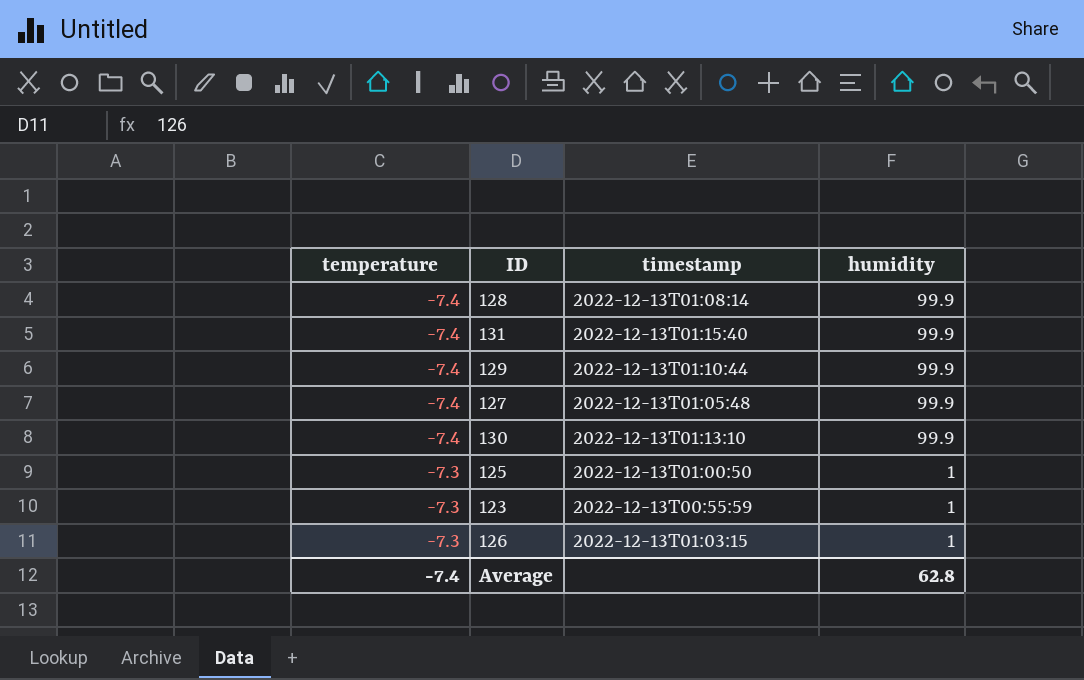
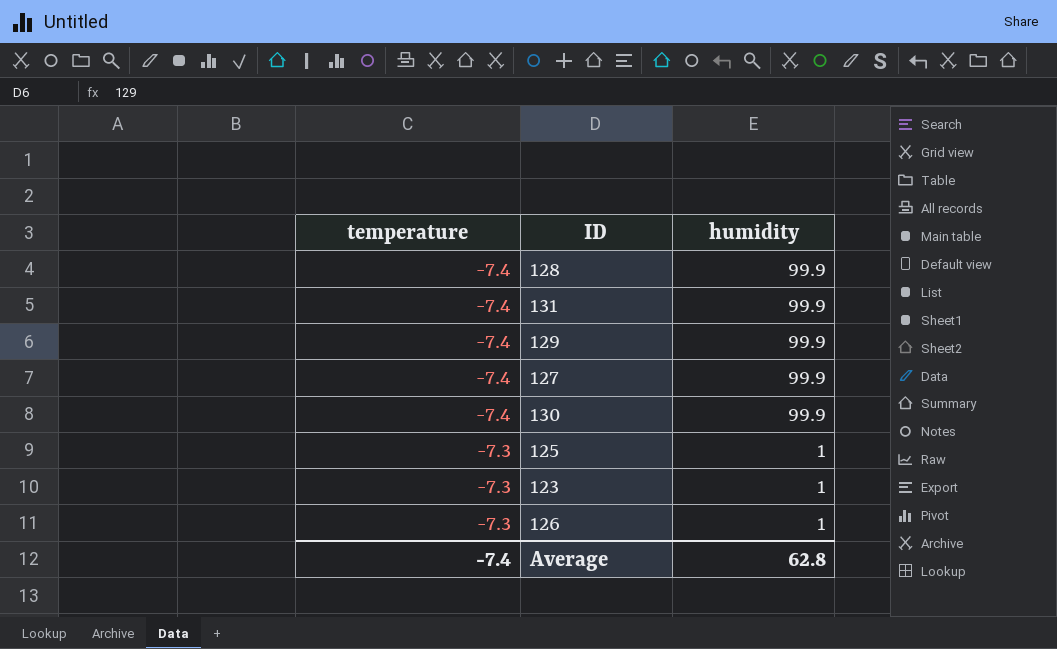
column timestamp | position: 3 -> none

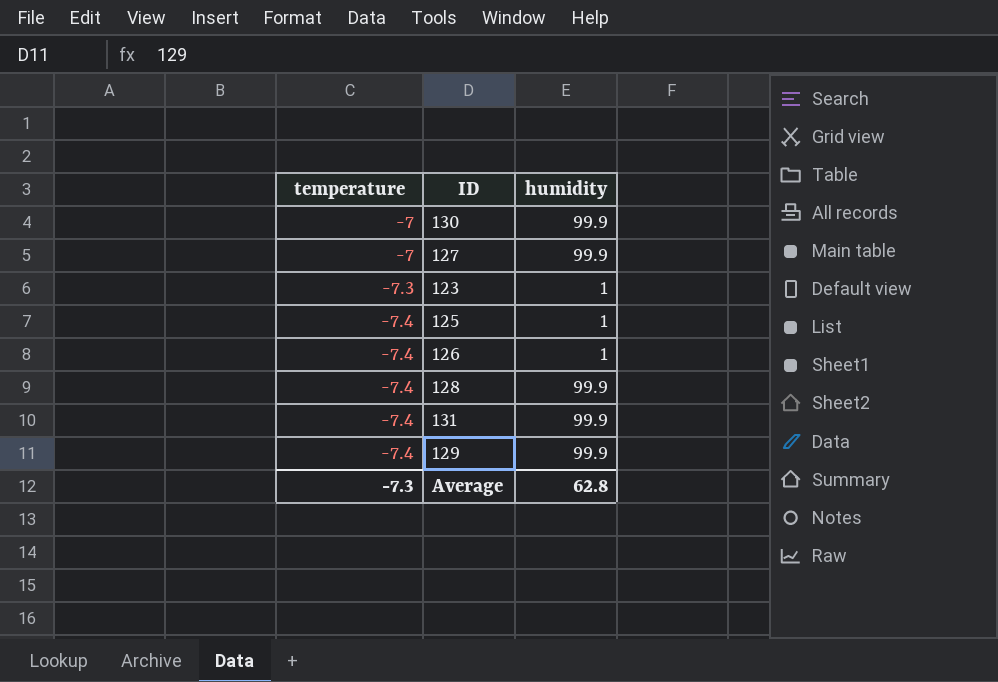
row order: temperature ascending -> temperature descending
130 | temperature: -7.4 -> -7
127 | temperature: -7.4 -> -7
125 | temperature: -7.3 -> -7.4
126 | temperature: -7.3 -> -7.4
Average | temperature: -7.4 -> -7.3

